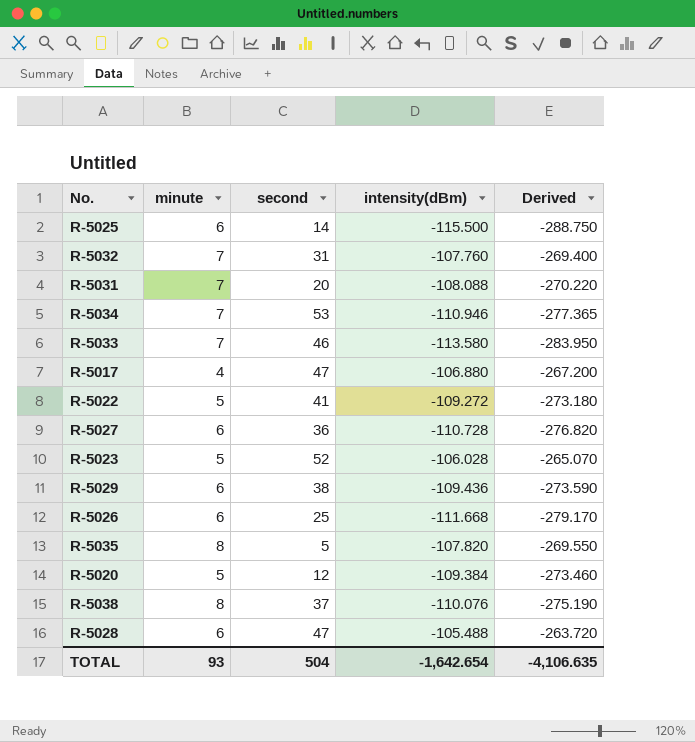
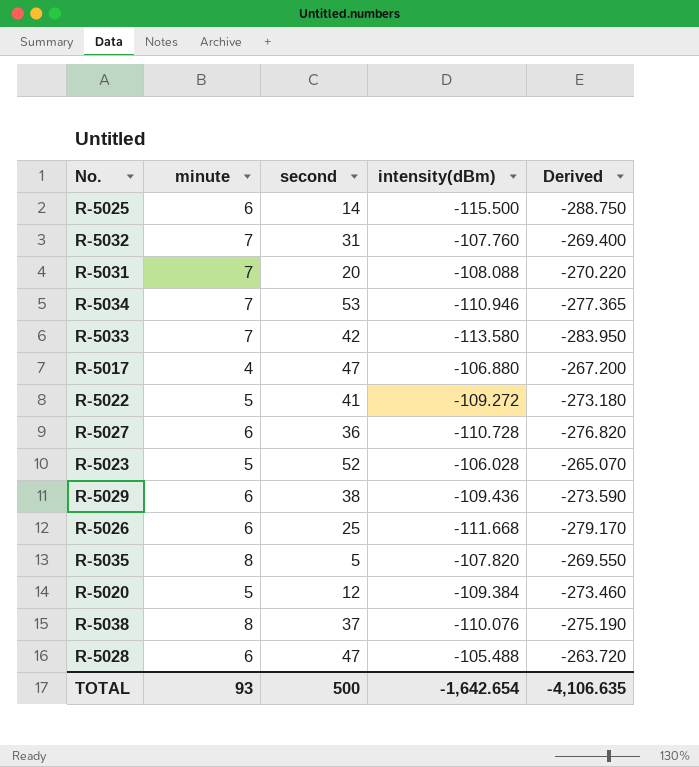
R-5033 | second: 46 -> 42
TOTAL | second: 504 -> 500

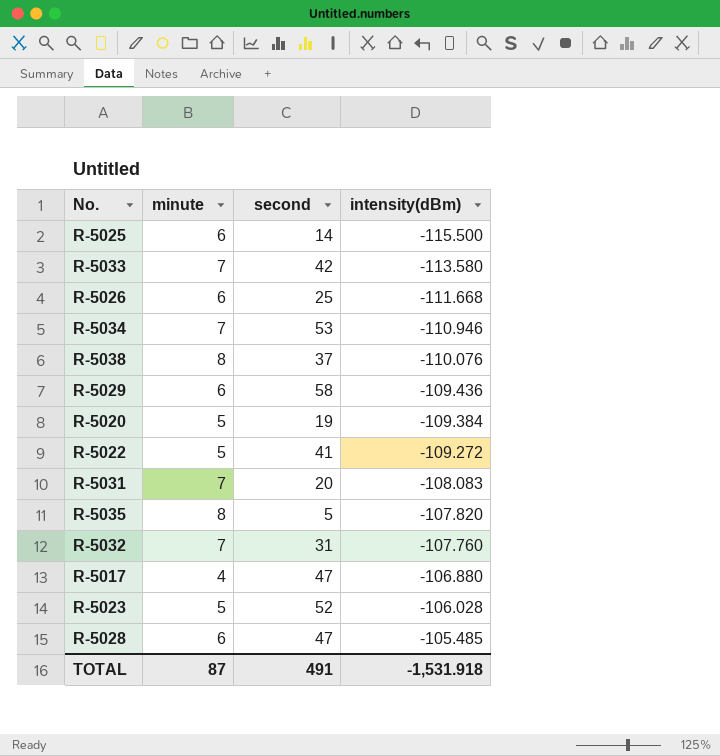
row order: none -> intensity(dBm) ascending
column Derived | formula: [intensity(dBm)] * 2.5 -> none
row R-5027: 6 | 36 | -110.728 | -276.820 -> none
R-5029 | second: 38 -> 58
R-5020 | second: 12 -> 19
R-5031 | intensity(dBm): -108.088 -> -108.083
R-5028 | intensity(dBm): -105.488 -> -105.485
TOTAL | minute: 93 -> 87
TOTAL | second: 500 -> 491
TOTAL | intensity(dBm): -1,642.654 -> -1,531.918

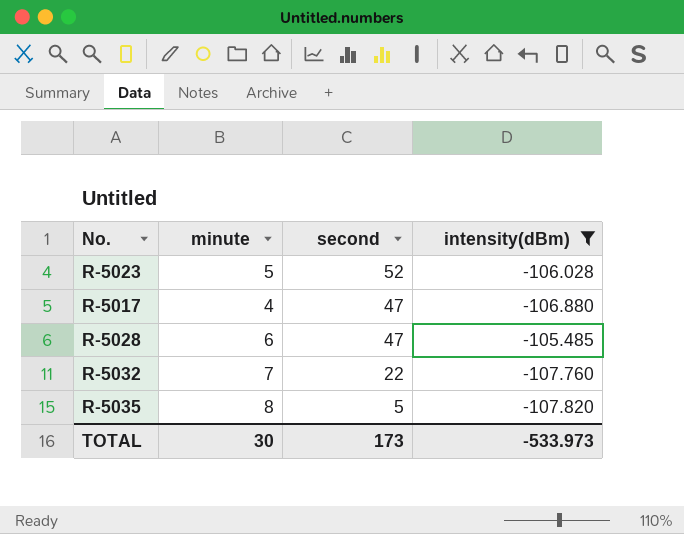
filter: none -> intensity(dBm) >= -107.820
row order: intensity(dBm) ascending -> second descending
R-5032 | second: 31 -> 22
TOTAL | minute: 87 -> 30
TOTAL | second: 491 -> 173
TOTAL | intensity(dBm): -1,531.918 -> -533.973

